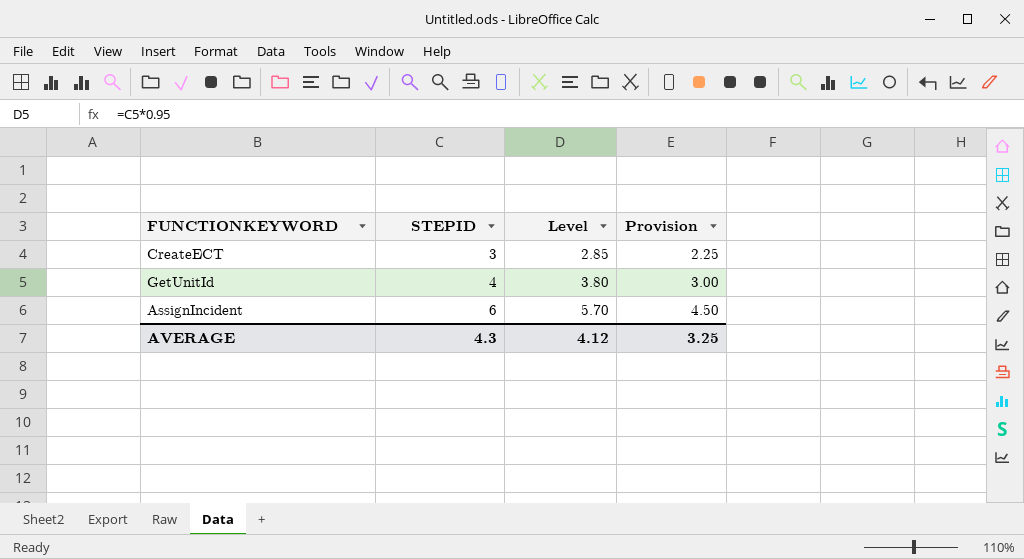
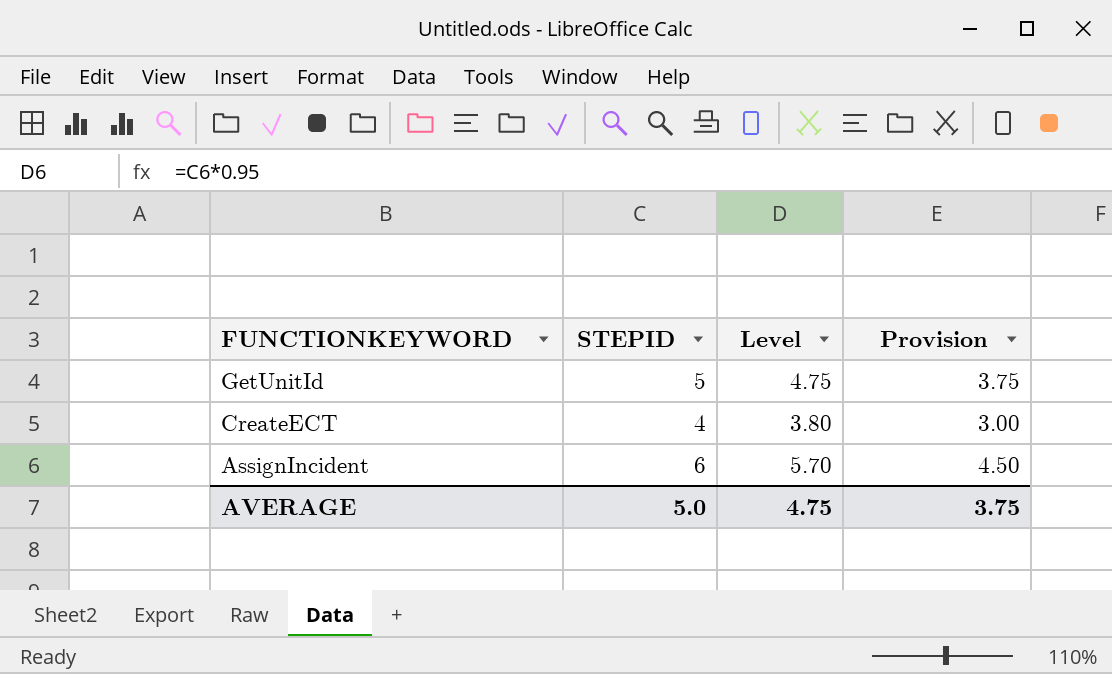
row order: STEPID ascending -> FUNCTIONKEYWORD descending
GetUnitId | STEPID: 4 -> 5
GetUnitId | Level: 3.80 -> 4.75
GetUnitId | Provision: 3.00 -> 3.75
CreateECT | STEPID: 3 -> 4
CreateECT | Level: 2.85 -> 3.80
CreateECT | Provision: 2.25 -> 3.00
AVERAGE | STEPID: 4.3 -> 5.0
AVERAGE | Level: 4.12 -> 4.75
AVERAGE | Provision: 3.25 -> 3.75

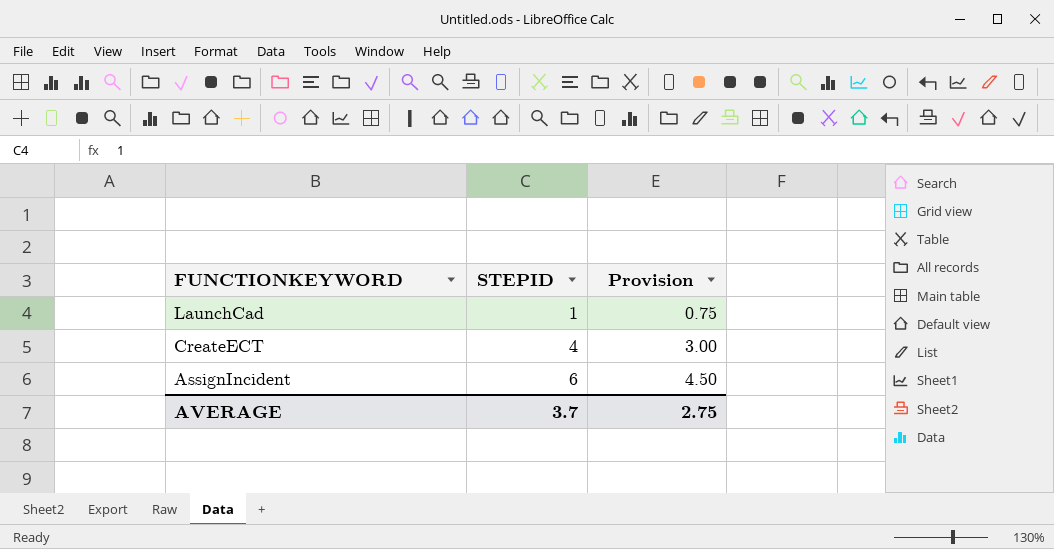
column Level | formula: [STEPID] * 0.95 -> none
row GetUnitId: 5 | 4.75 | 3.75 -> none
row LaunchCad: none -> 1 | 0.75
AVERAGE | STEPID: 5.0 -> 3.7
AVERAGE | Provision: 3.75 -> 2.75

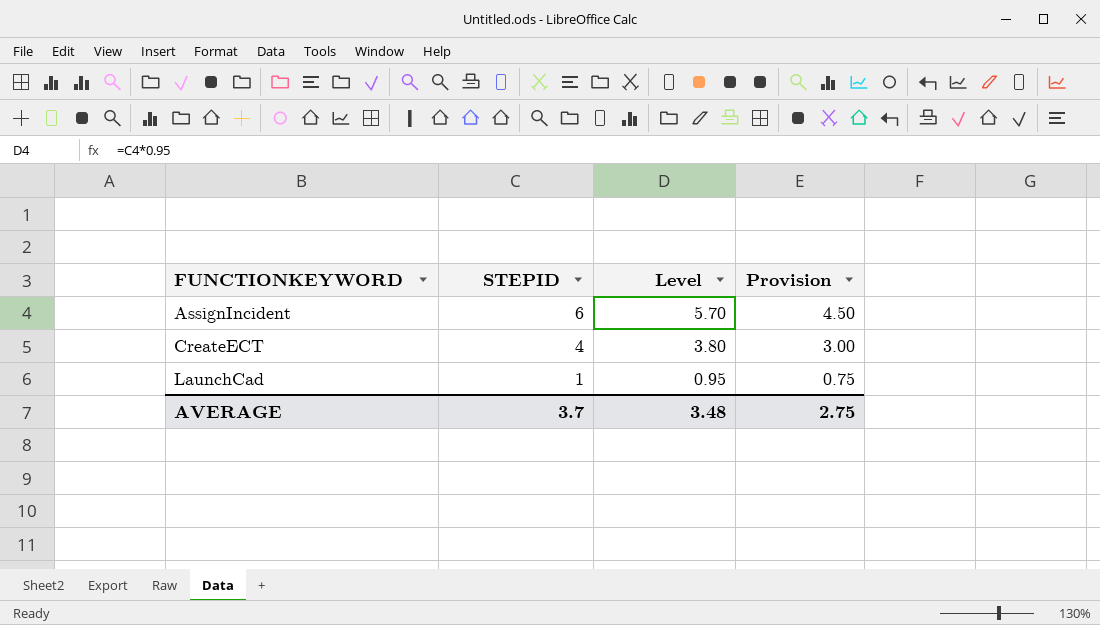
row order: FUNCTIONKEYWORD descending -> FUNCTIONKEYWORD ascending
column Level | formula: none -> [STEPID] * 0.95

